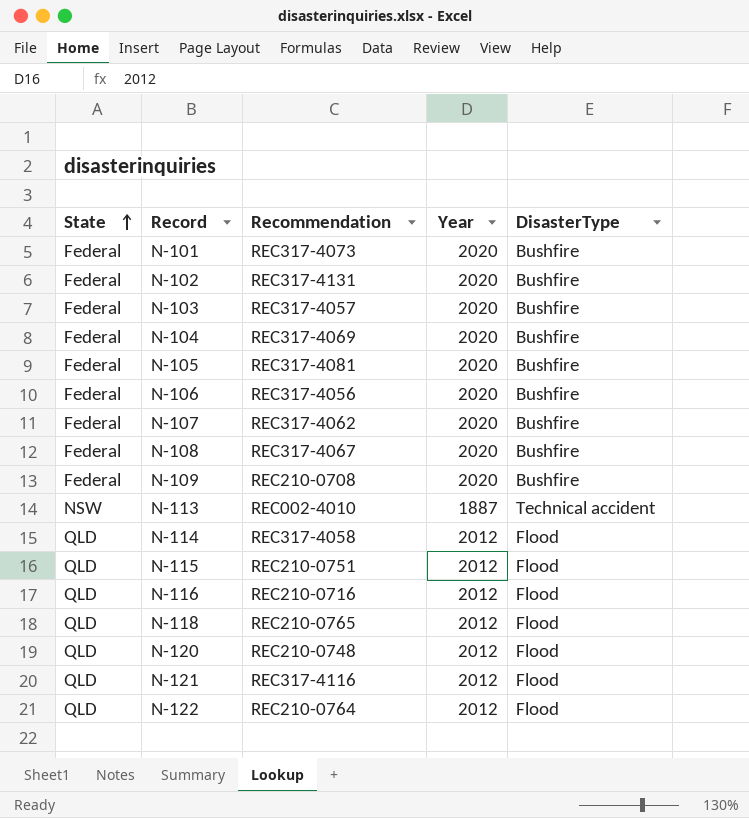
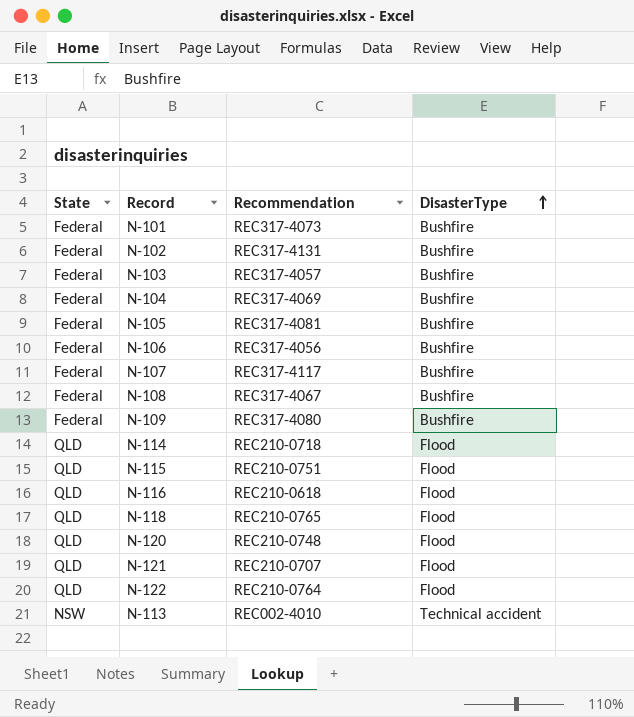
row order: State ascending -> DisasterType ascending
column Year | position: 4 -> none
N-107 | Recommendation: REC317-4062 -> REC317-4117
N-109 | Recommendation: REC210-0708 -> REC317-4080
N-114 | Recommendation: REC317-4058 -> REC210-0718
N-116 | Recommendation: REC210-0716 -> REC210-0618
N-121 | Recommendation: REC317-4116 -> REC210-0707

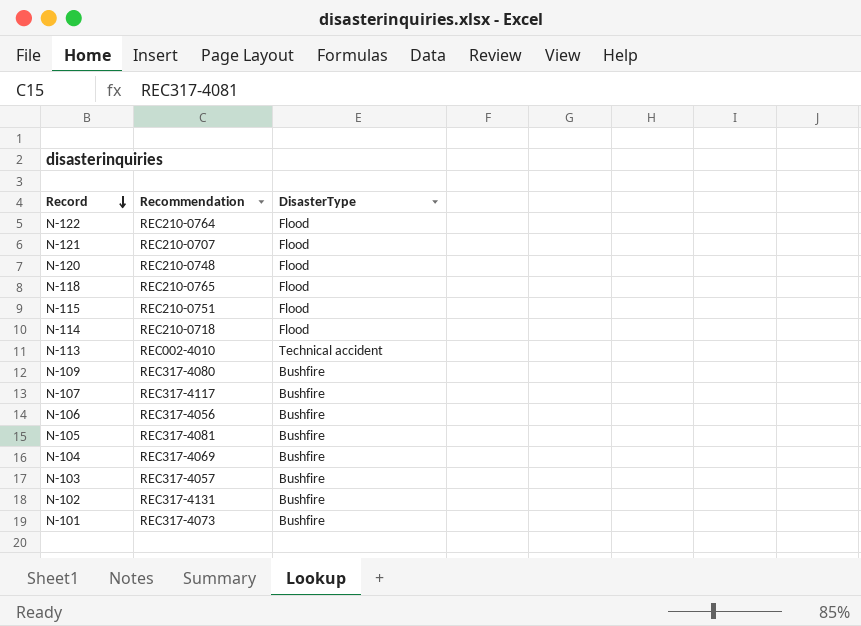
row order: DisasterType ascending -> Record descending
column State | position: 1 -> none
row N-108: Federal | REC317-4067 | Bushfire -> none
row N-116: QLD | REC210-0618 | Flood -> none

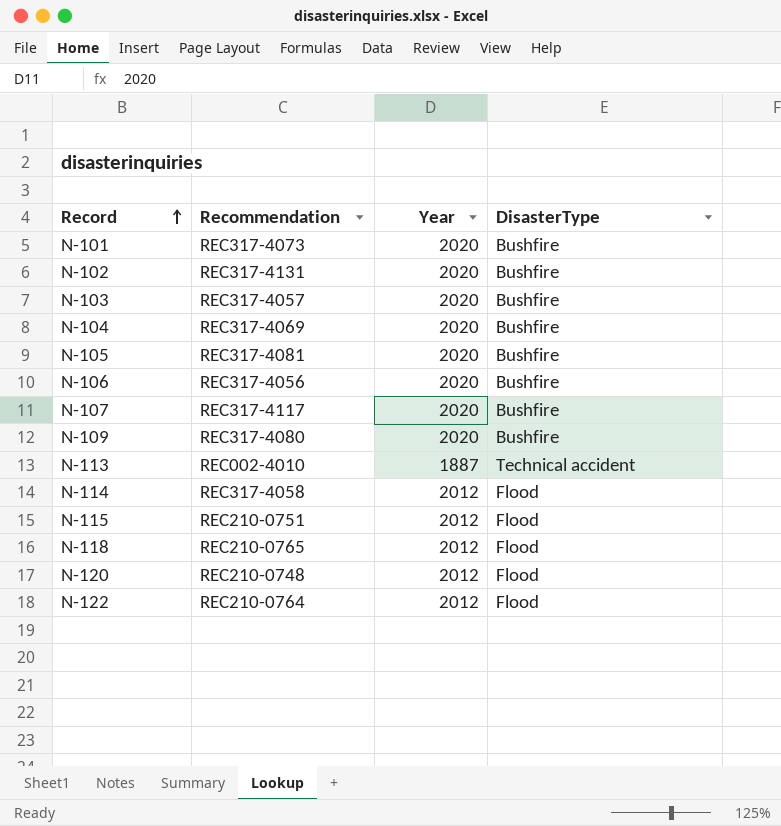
row order: Record descending -> Record ascending
column Year | position: none -> 3
row N-121: REC210-0707 | Flood -> none
N-114 | Recommendation: REC210-0718 -> REC317-4058

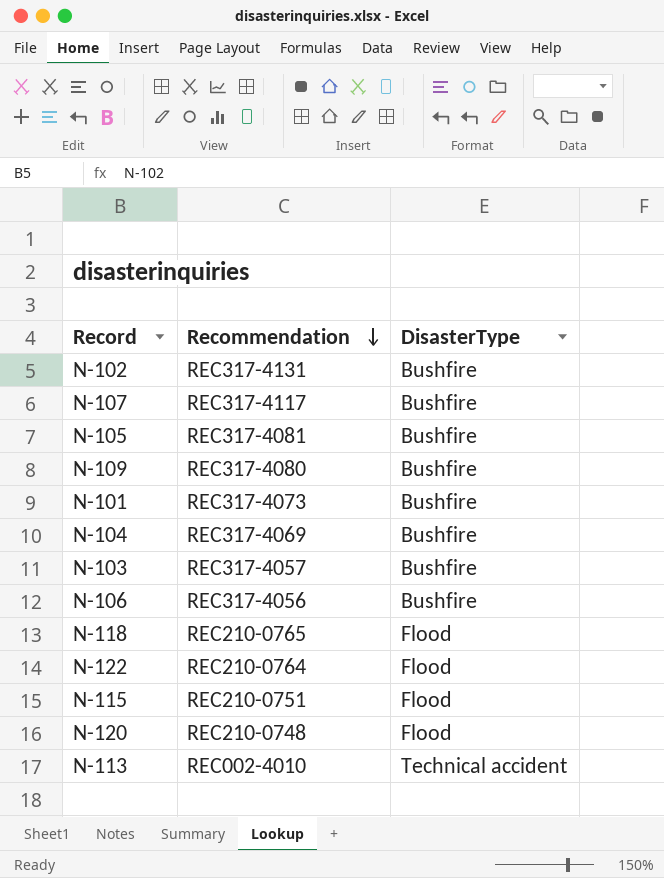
row order: Record ascending -> Recommendation descending
column Year | position: 3 -> none
row N-114: REC317-4058 | 2012 | Flood -> none

